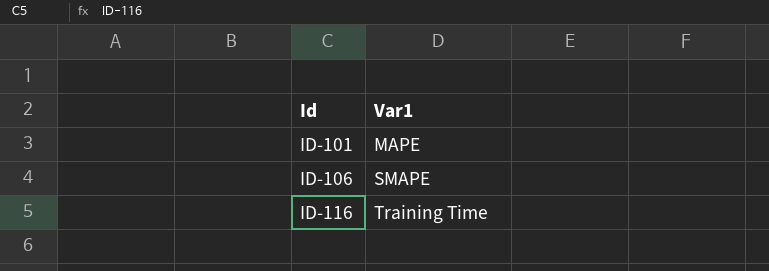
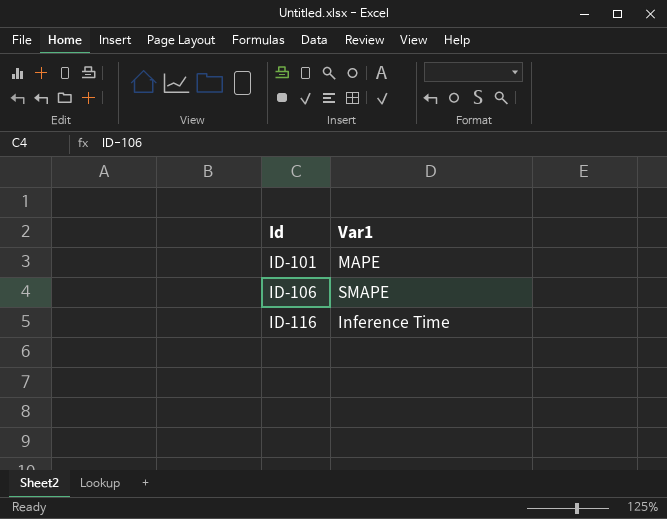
ID-116 | Var1: Training Time -> Inference Time

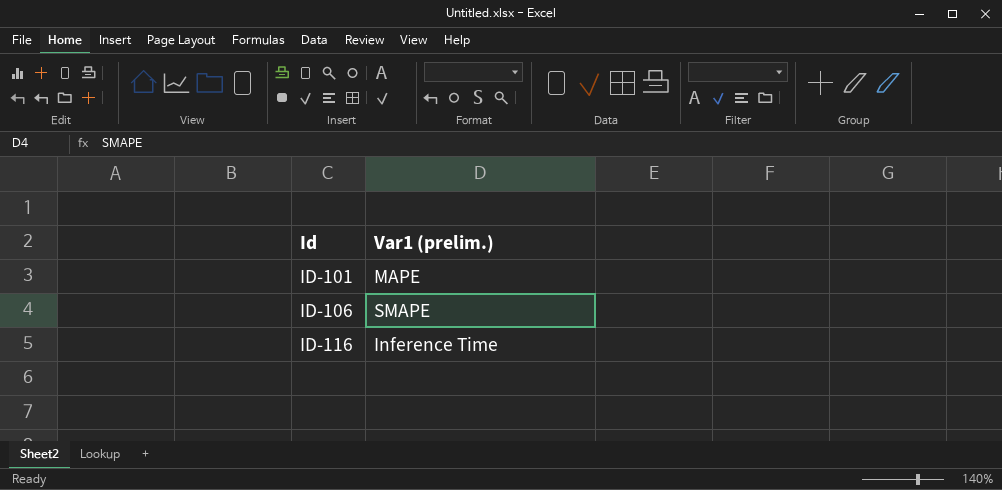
column name: Var1 -> Var1 (prelim.)

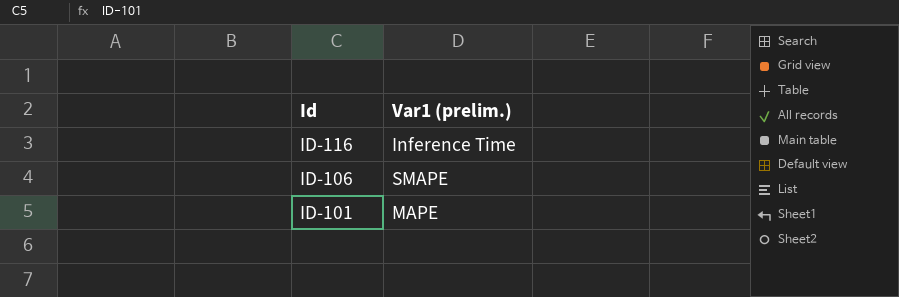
row order: Id ascending -> Id descending

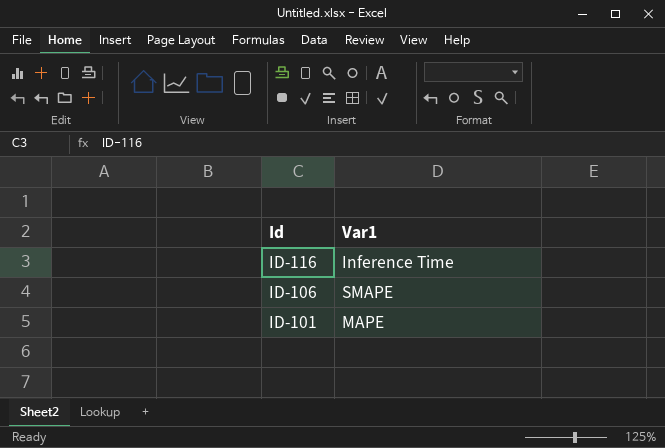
column name: Var1 (prelim.) -> Var1

